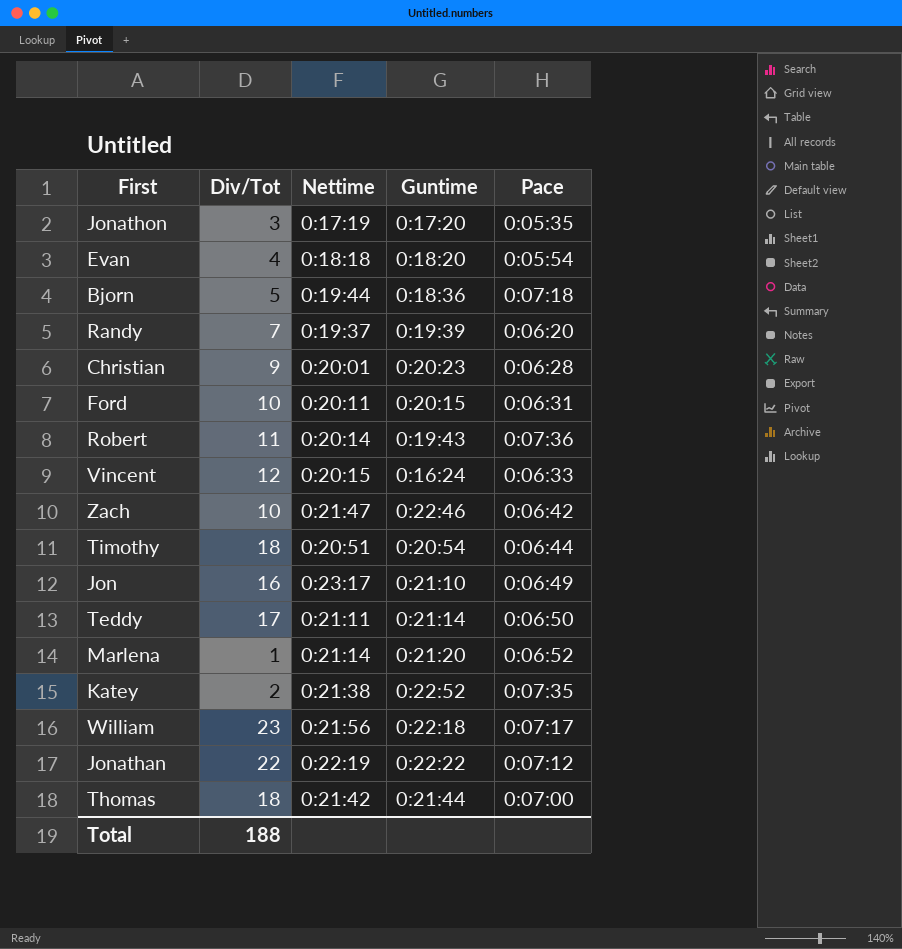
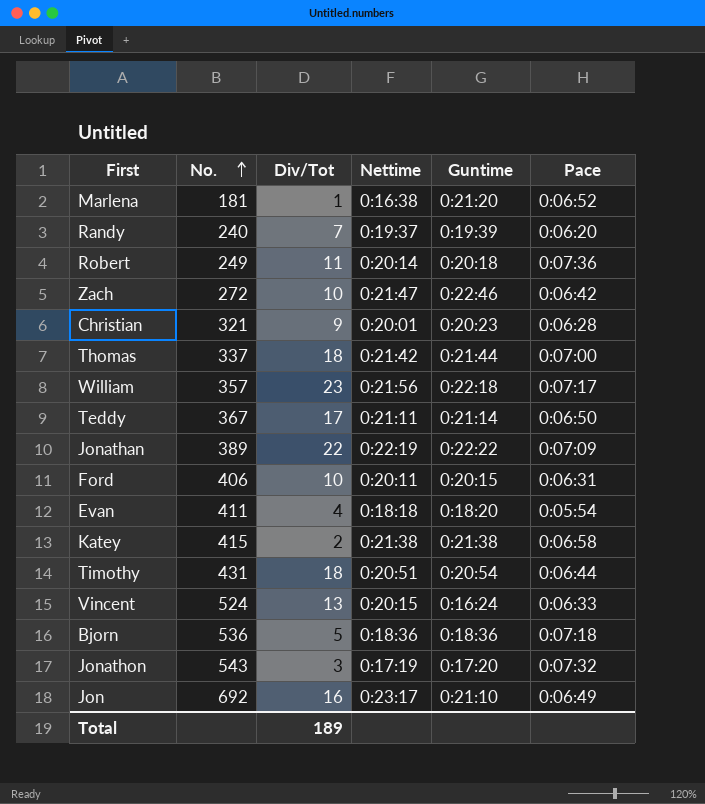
row order: none -> No. ascending
column No. | position: none -> 2
Marlena | Nettime: 0:21:14 -> 0:16:38
Robert | Guntime: 0:19:43 -> 0:20:18
Jonathan | Pace: 0:07:12 -> 0:07:09
Katey | Guntime: 0:22:52 -> 0:21:38
Katey | Pace: 0:07:35 -> 0:06:58
Vincent | Div/Tot: 12 -> 13
Bjorn | Nettime: 0:19:44 -> 0:18:36
Jonathon | Pace: 0:05:35 -> 0:07:32
Total | Div/Tot: 188 -> 189

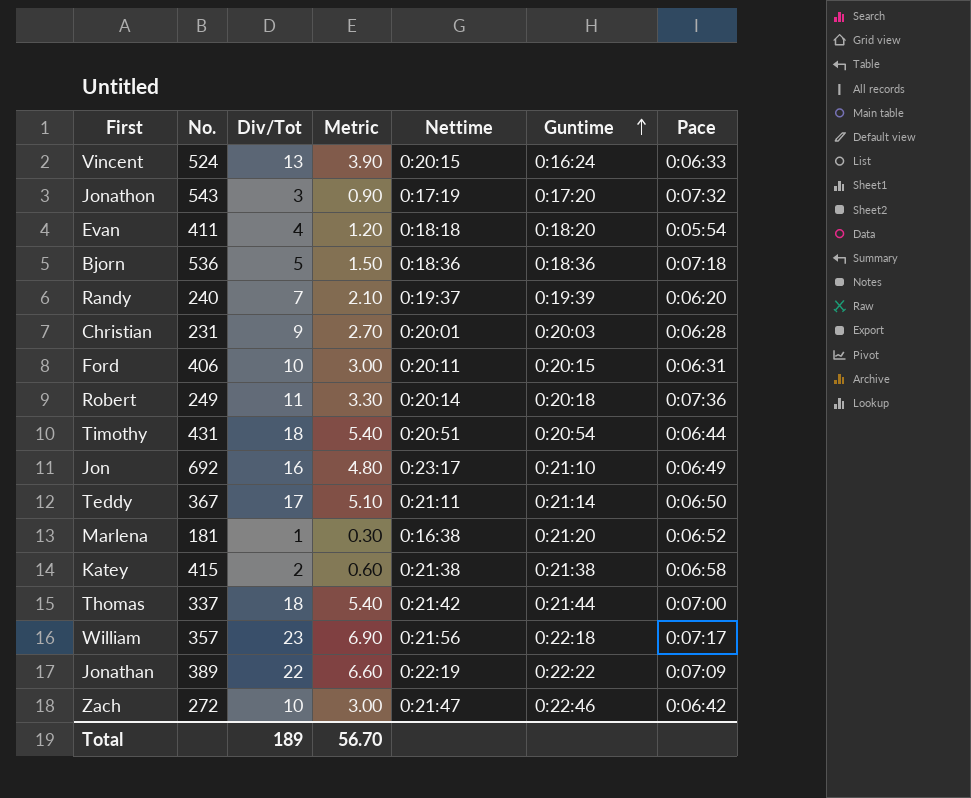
row order: No. ascending -> Guntime ascending
column Metric | formula: none -> [Div/Tot] * 0.3
Christian | No.: 321 -> 231
Christian | Guntime: 0:20:23 -> 0:20:03

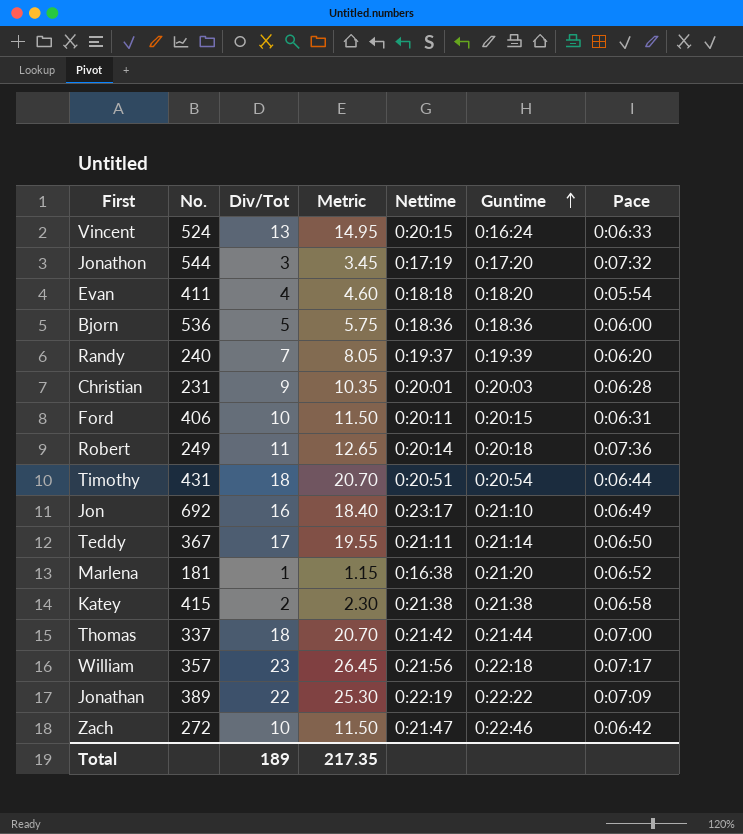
column Metric | formula: [Div/Tot] * 0.3 -> [Div/Tot] * 1.15
Jonathon | No.: 543 -> 544
Bjorn | Pace: 0:07:18 -> 0:06:00
Total | Metric: 56.70 -> 217.35

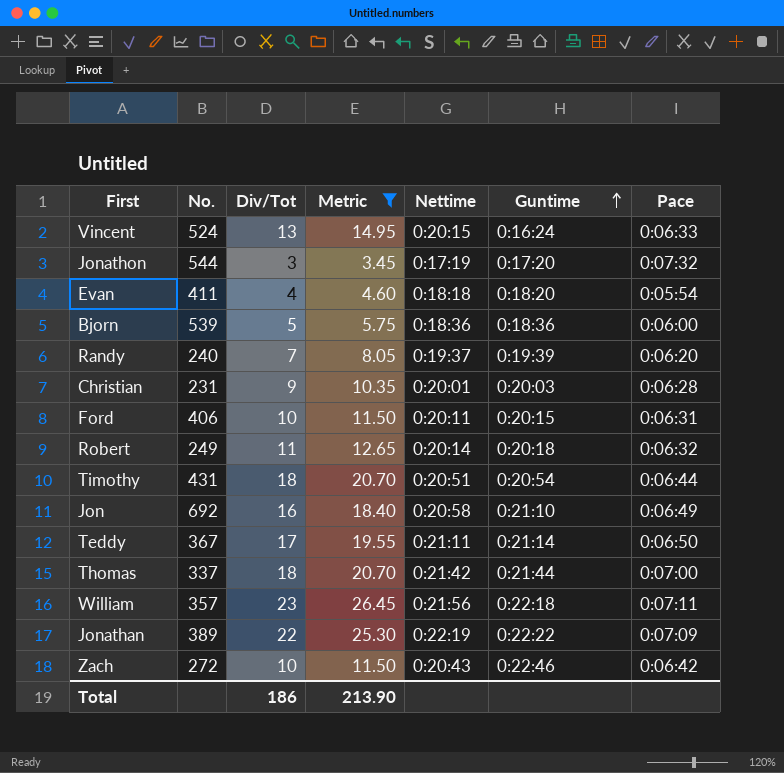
filter: none -> Metric >= 3.45
Bjorn | No.: 536 -> 539
Robert | Pace: 0:07:36 -> 0:06:32
Jon | Nettime: 0:23:17 -> 0:20:58
William | Pace: 0:07:17 -> 0:07:11
Zach | Nettime: 0:21:47 -> 0:20:43
Total | Div/Tot: 189 -> 186
Total | Metric: 217.35 -> 213.90

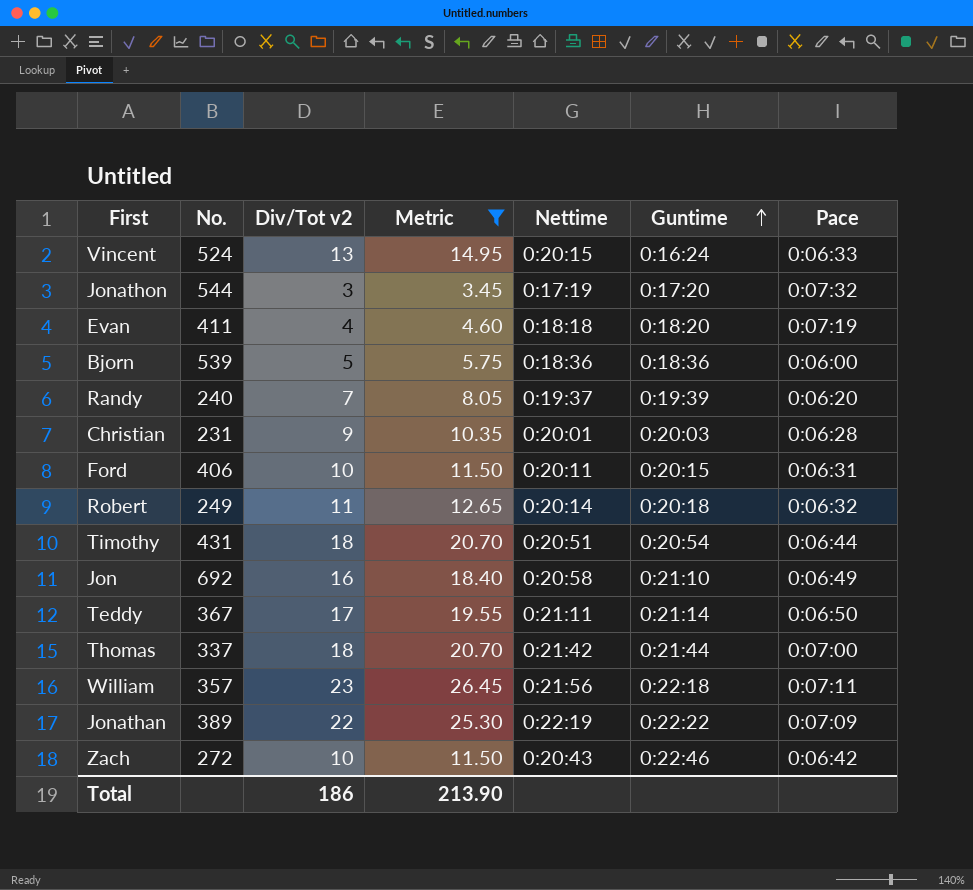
column name: Div/Tot -> Div/Tot v2
Evan | Pace: 0:05:54 -> 0:07:19

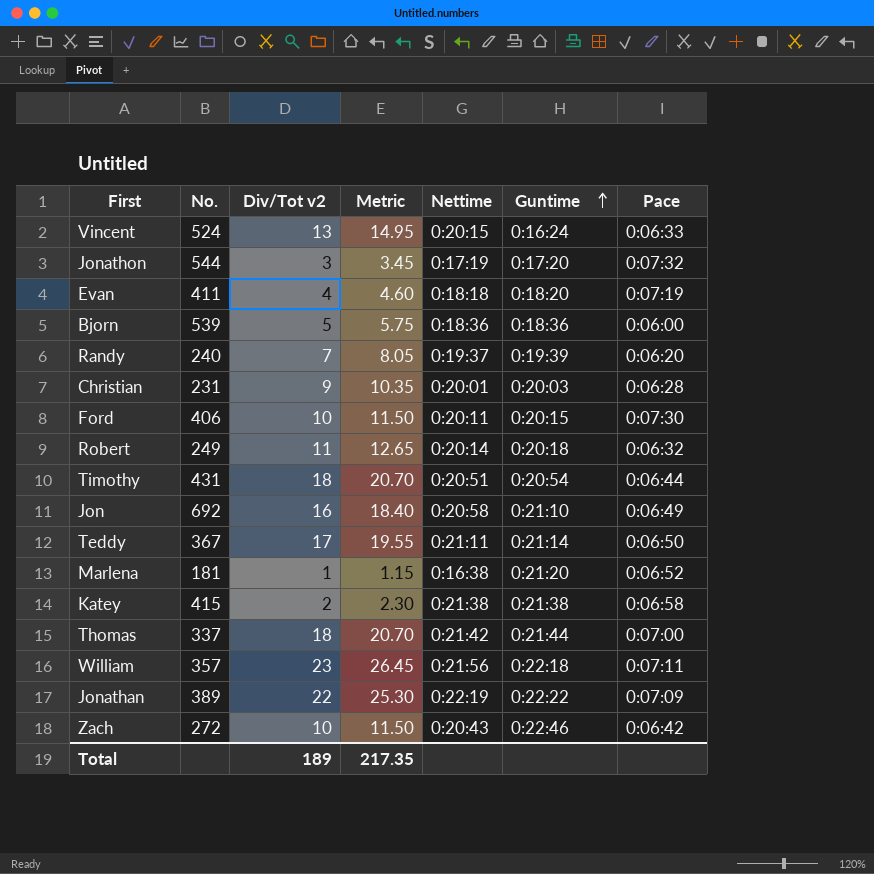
filter: Metric >= 3.45 -> none
Ford | Pace: 0:06:31 -> 0:07:30
Total | Div/Tot v2: 186 -> 189
Total | Metric: 213.90 -> 217.35

